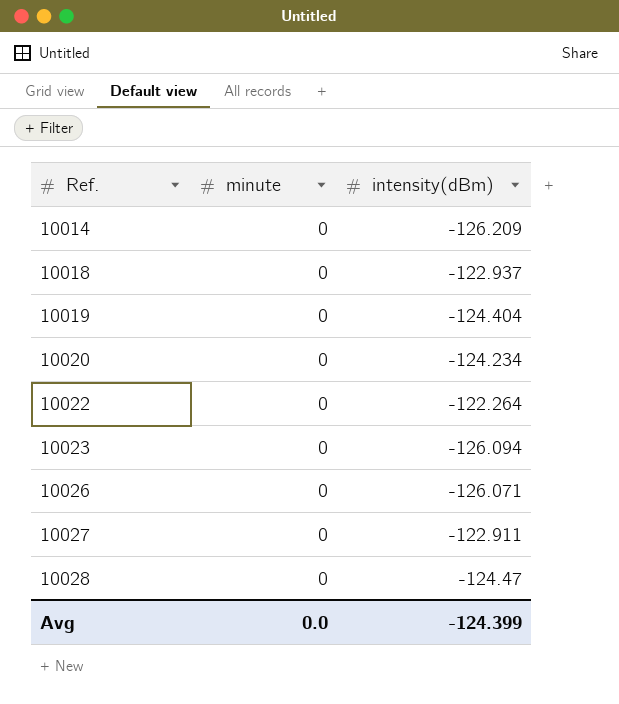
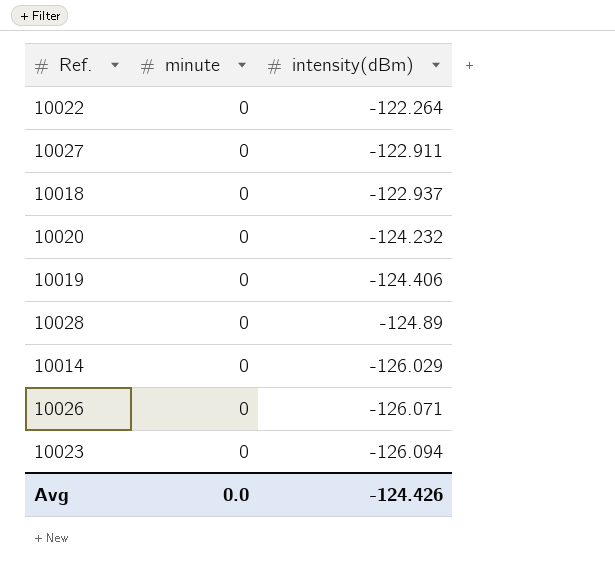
row order: Ref. ascending -> intensity(dBm) descending
10020 | intensity(dBm): -124.234 -> -124.232
10019 | intensity(dBm): -124.404 -> -124.406
10028 | intensity(dBm): -124.47 -> -124.89
10014 | intensity(dBm): -126.209 -> -126.029
Avg | intensity(dBm): -124.399 -> -124.426

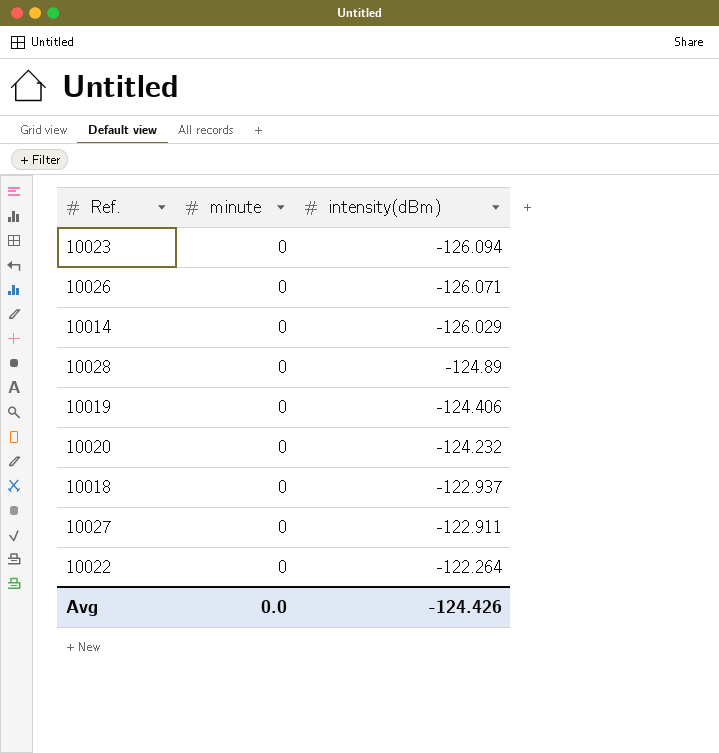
row order: intensity(dBm) descending -> intensity(dBm) ascending

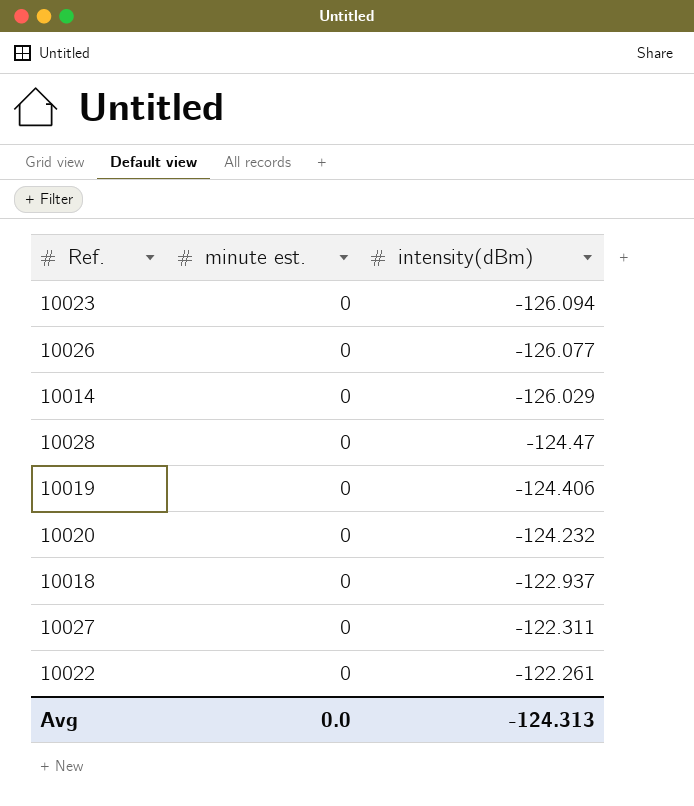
column name: minute -> minute est.
10026 | intensity(dBm): -126.071 -> -126.077
10028 | intensity(dBm): -124.89 -> -124.47
10027 | intensity(dBm): -122.911 -> -122.311
10022 | intensity(dBm): -122.264 -> -122.261
Avg | intensity(dBm): -124.426 -> -124.313

